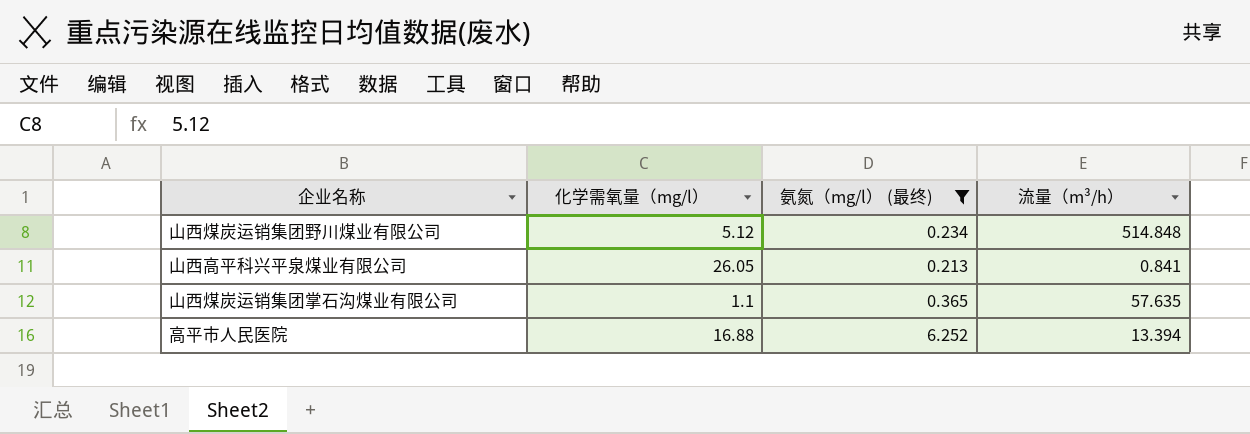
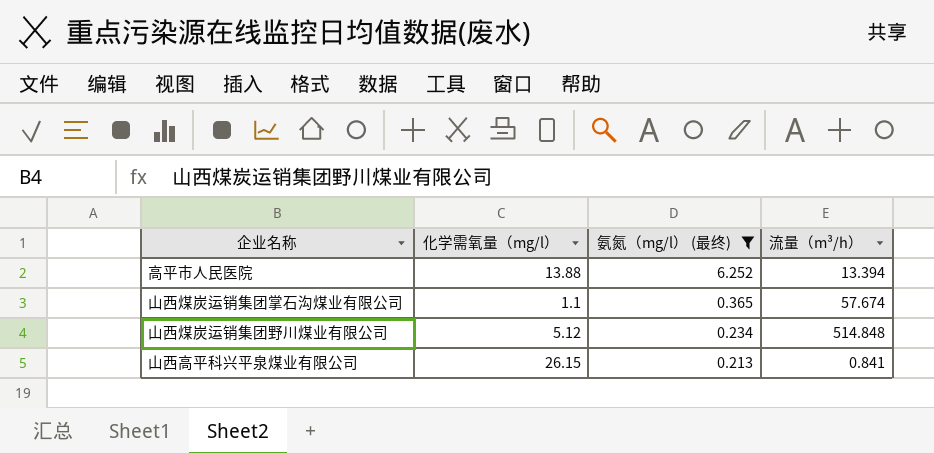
row order: none -> 氨氮（mg/l） (最终) descending
高平市人民医院 | 化学需氧量（mg/l）: 16.88 -> 13.88
山西煤炭运销集团掌石沟煤业有限公司 | 流量（m³/h）: 57.635 -> 57.674
山西高平科兴平泉煤业有限公司 | 化学需氧量（mg/l）: 26.05 -> 26.15

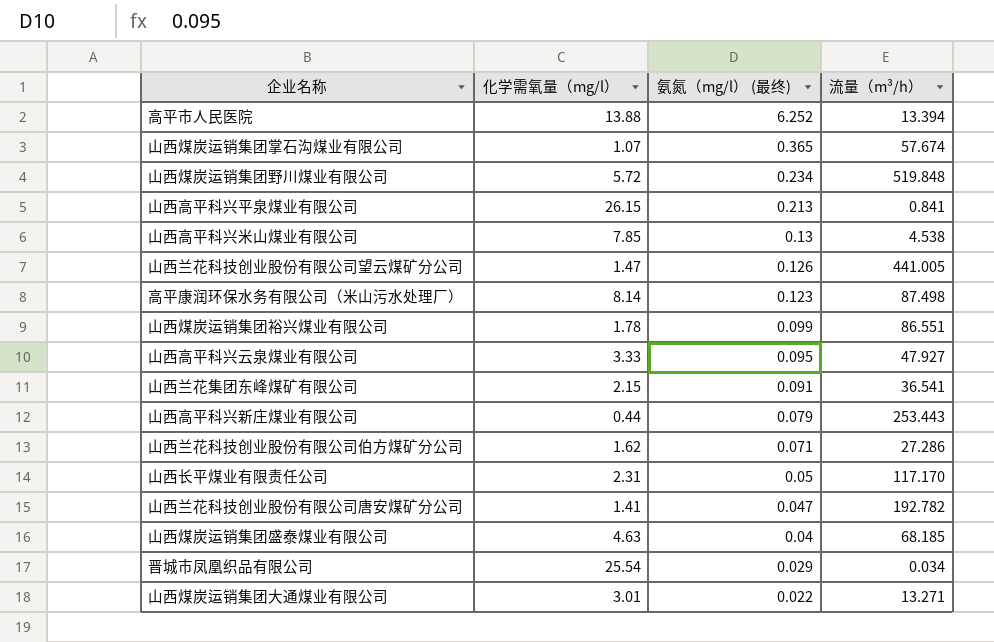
filter: 氨氮（mg/l） (最终) >= 0.213 -> none
山西煤炭运销集团掌石沟煤业有限公司 | 化学需氧量（mg/l）: 1.1 -> 1.07
山西煤炭运销集团野川煤业有限公司 | 化学需氧量（mg/l）: 5.12 -> 5.72
山西煤炭运销集团野川煤业有限公司 | 流量（m³/h）: 514.848 -> 519.848

